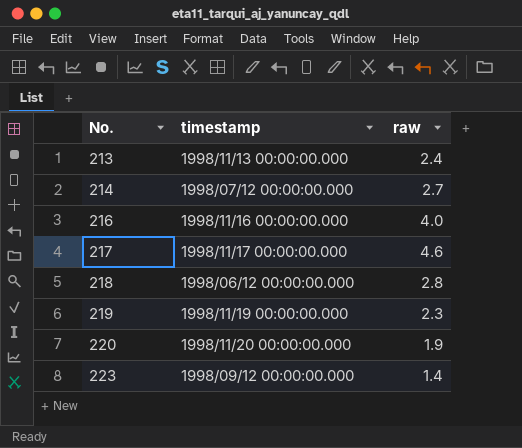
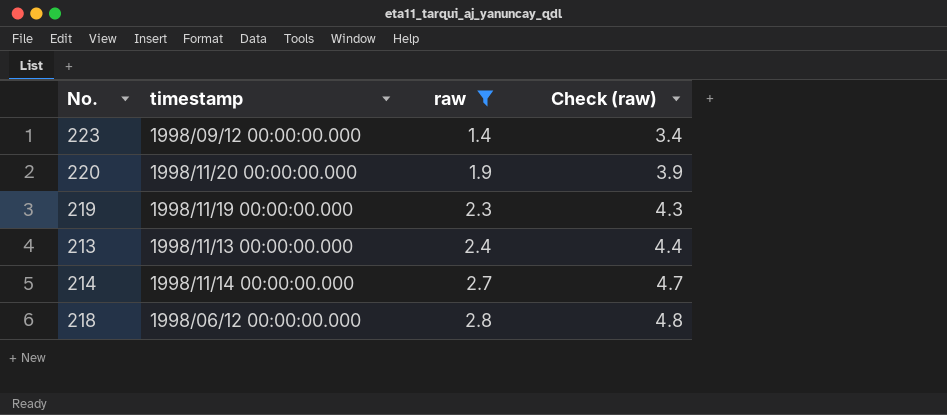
filter: none -> raw <= 2.8
row order: No. ascending -> raw ascending
column Check (raw) | formula: none -> [raw] + 2
214 | timestamp: 1998/07/12 00:00:00.000 -> 1998/11/14 00:00:00.000

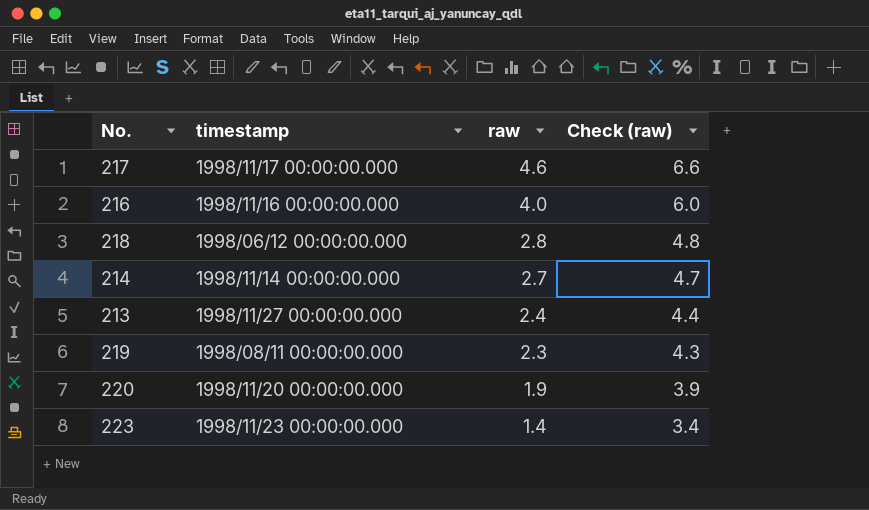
filter: raw <= 2.8 -> none
row order: raw ascending -> raw descending
213 | timestamp: 1998/11/13 00:00:00.000 -> 1998/11/27 00:00:00.000
219 | timestamp: 1998/11/19 00:00:00.000 -> 1998/08/11 00:00:00.000
223 | timestamp: 1998/09/12 00:00:00.000 -> 1998/11/23 00:00:00.000

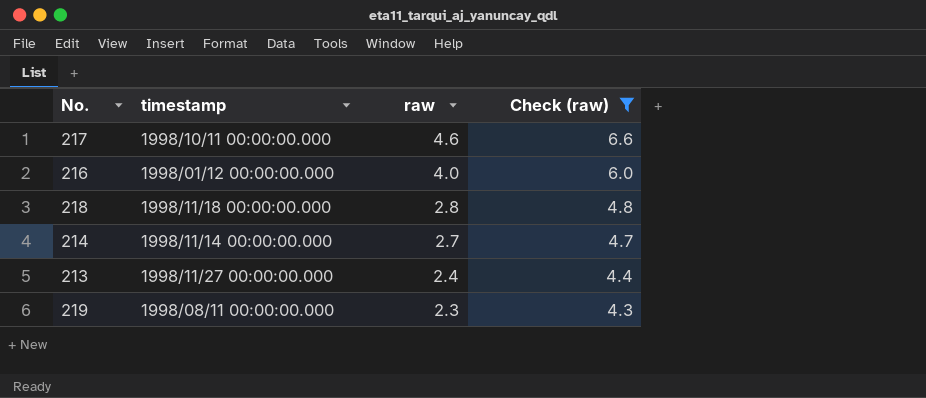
filter: none -> Check (raw) >= 4.3
217 | timestamp: 1998/11/17 00:00:00.000 -> 1998/10/11 00:00:00.000
216 | timestamp: 1998/11/16 00:00:00.000 -> 1998/01/12 00:00:00.000
218 | timestamp: 1998/06/12 00:00:00.000 -> 1998/11/18 00:00:00.000

